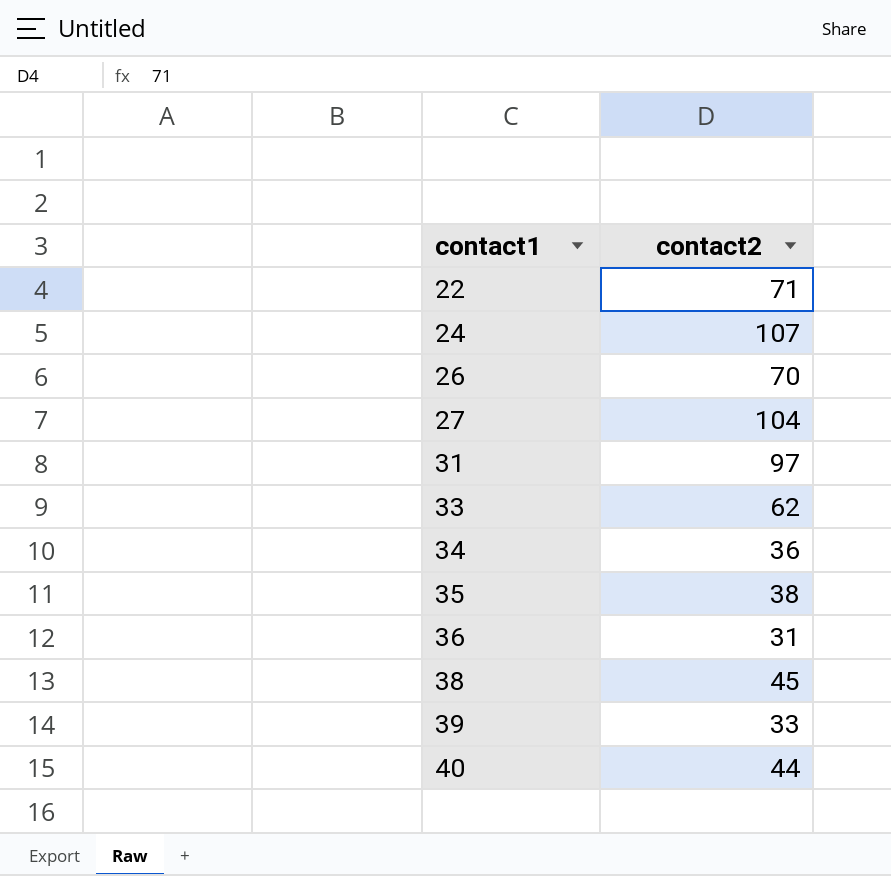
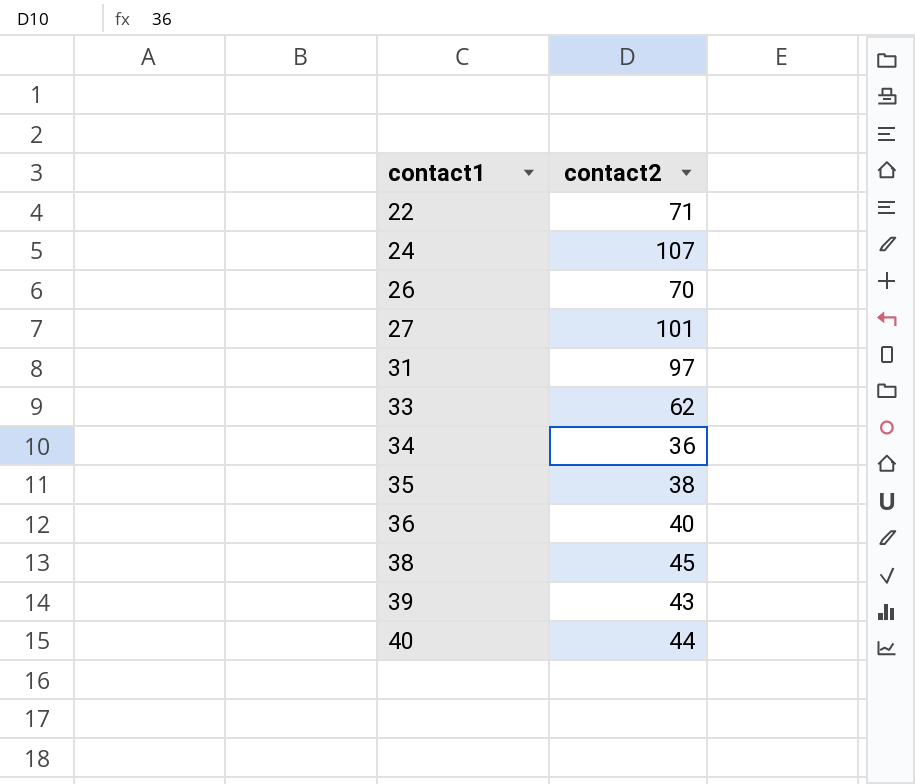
27 | contact2: 104 -> 101
36 | contact2: 31 -> 40
39 | contact2: 33 -> 43

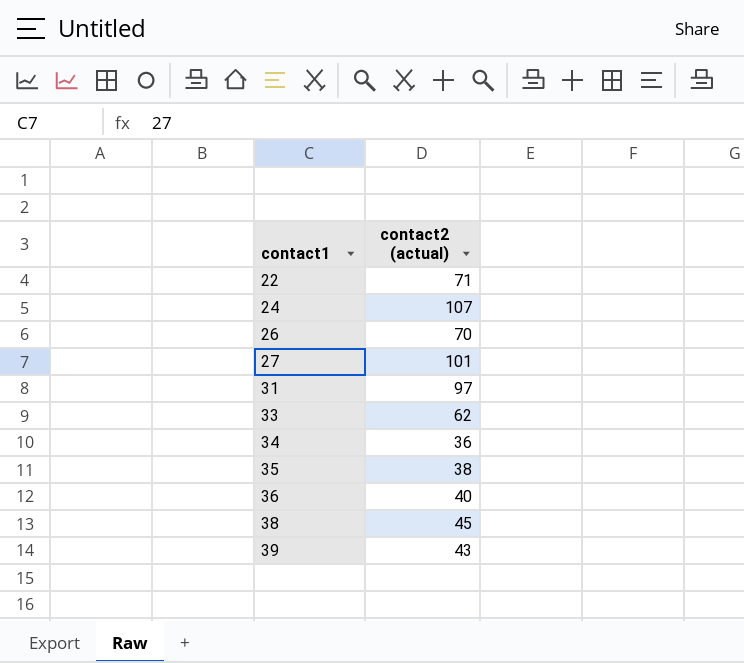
column name: contact2 -> contact2 (actual)
row 40: 44 -> none

